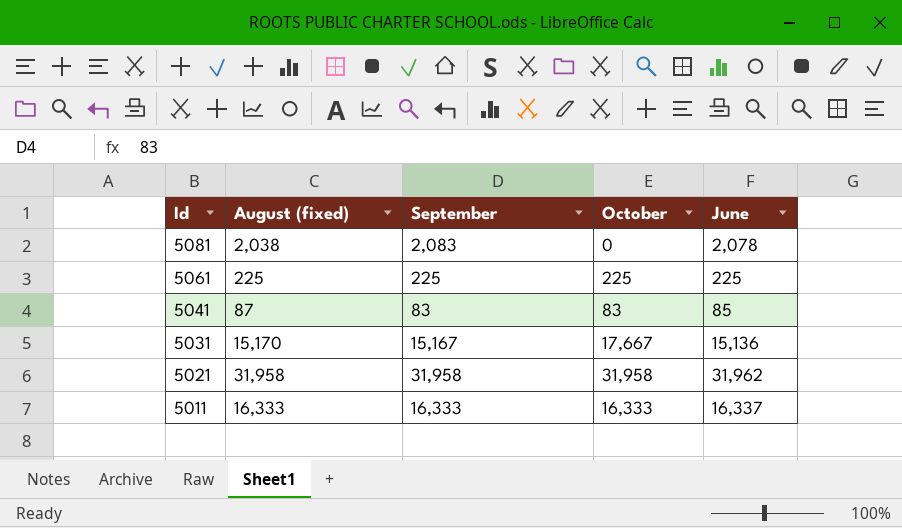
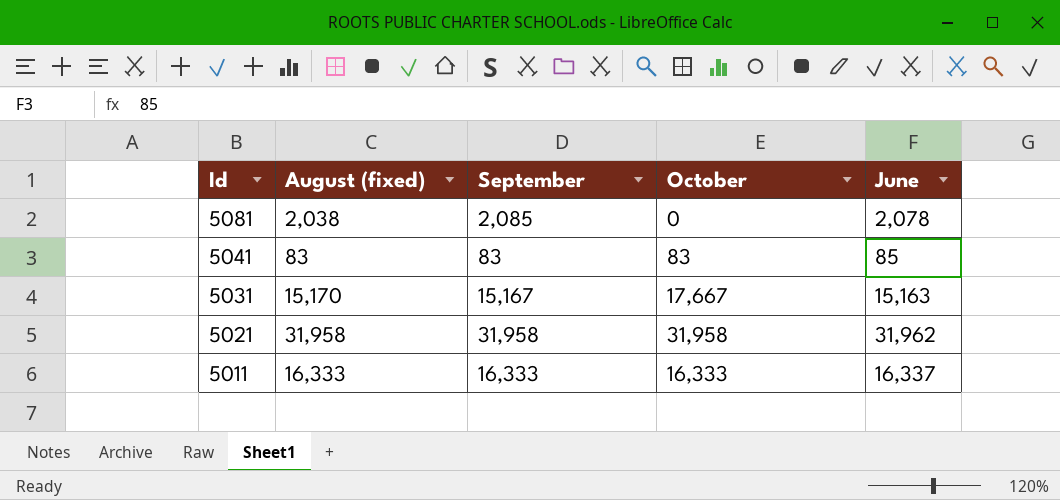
row 5061: 225 | 225 | 225 | 225 -> none
5081 | September: 2,083 -> 2,085
5041 | August (fixed): 87 -> 83
5031 | June: 15,136 -> 15,163

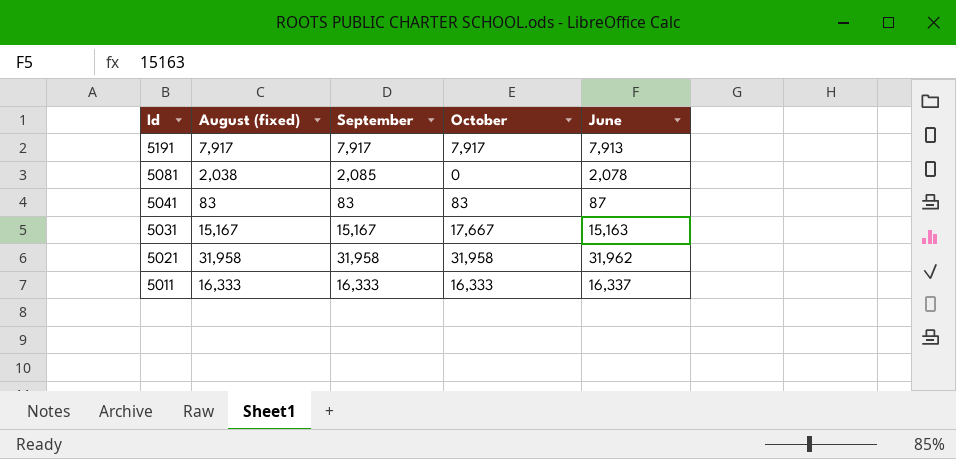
row 5191: none -> 7,917 | 7,917 | 7,917 | 7,913
5041 | June: 85 -> 87
5031 | August (fixed): 15,170 -> 15,167

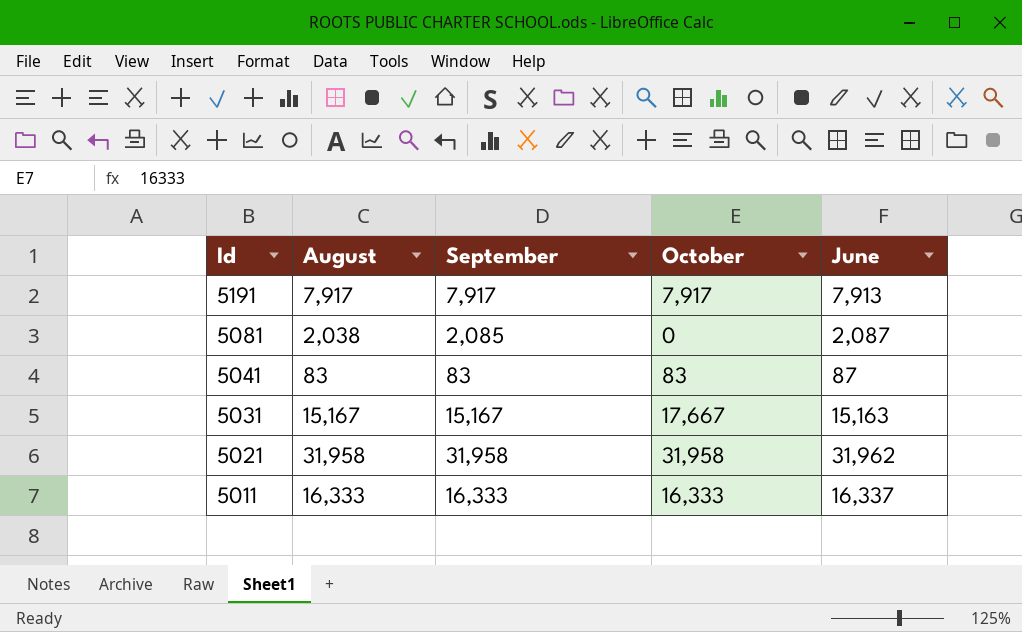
column name: August (fixed) -> August
5081 | June: 2,078 -> 2,087

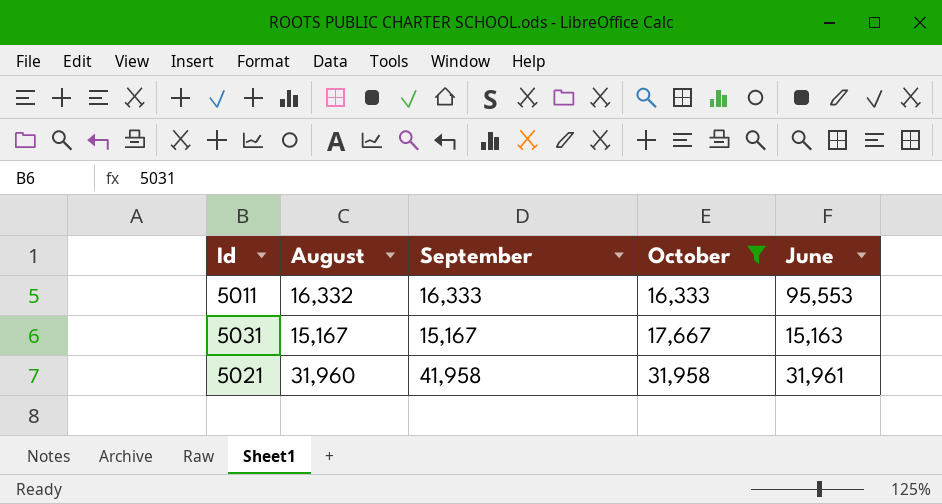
filter: none -> October >= 16,333
row order: Id descending -> October ascending
5011 | August: 16,333 -> 16,332
5011 | June: 16,337 -> 95,553
5021 | August: 31,958 -> 31,960
5021 | September: 31,958 -> 41,958
5021 | June: 31,962 -> 31,961

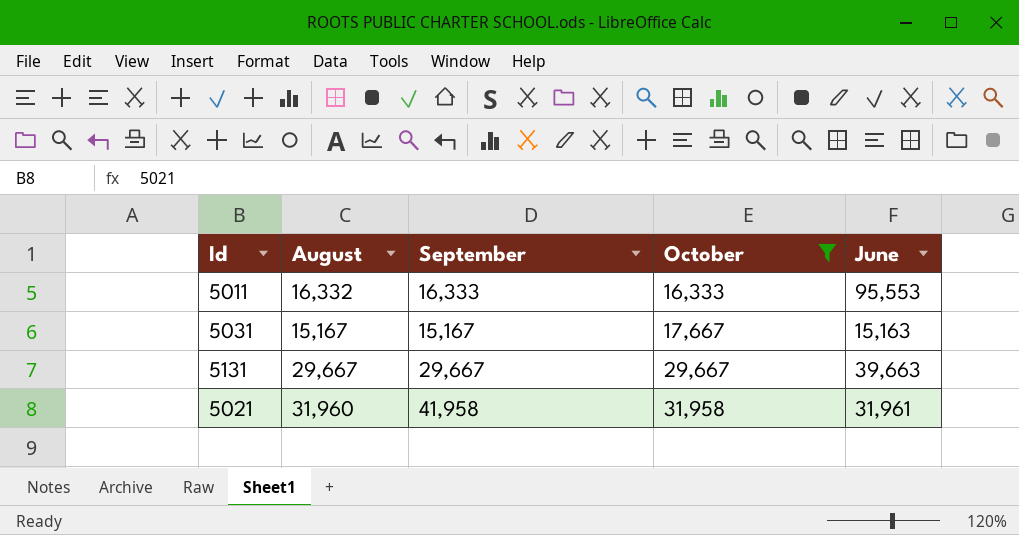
row 5131: none -> 29,667 | 29,667 | 29,667 | 39,663

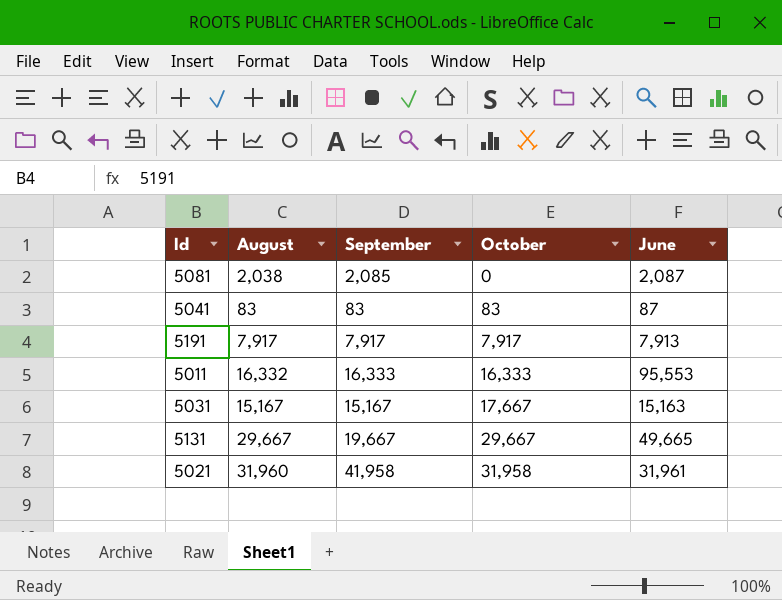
filter: October >= 16,333 -> none
5131 | September: 29,667 -> 19,667
5131 | June: 39,663 -> 49,665

